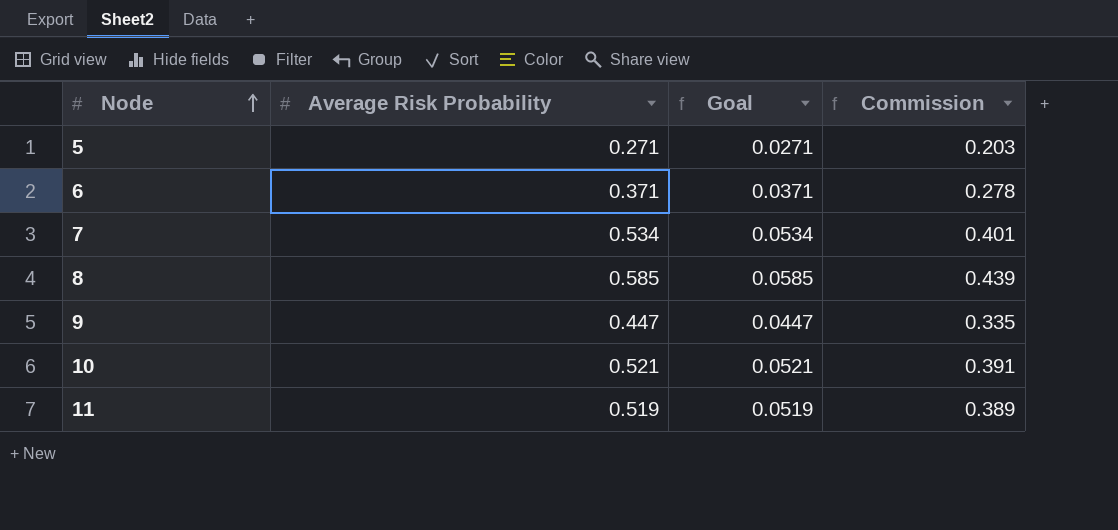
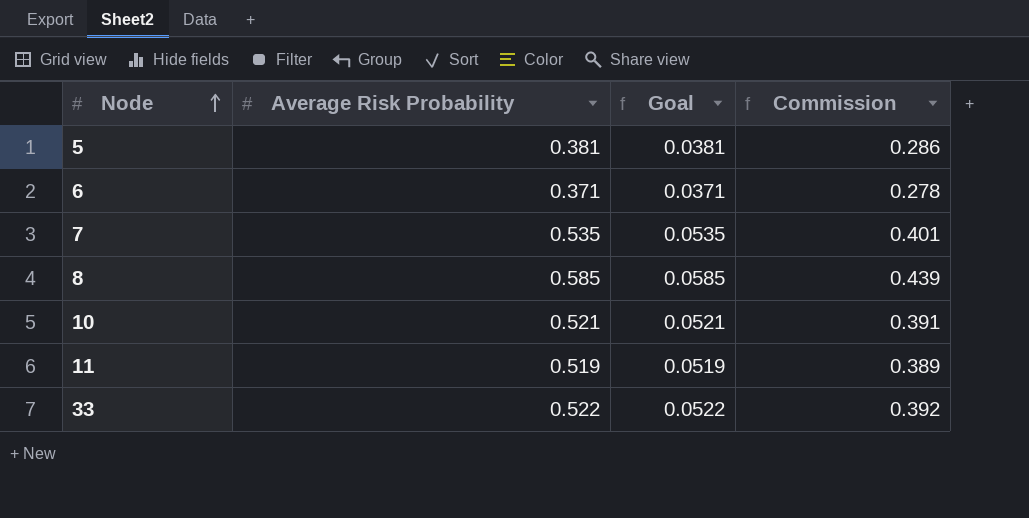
row 9: 0.447 | 0.0447 | 0.335 -> none
5 | Average Risk Probability: 0.271 -> 0.381
5 | Goal: 0.0271 -> 0.0381
5 | Commission: 0.203 -> 0.286
7 | Average Risk Probability: 0.534 -> 0.535
7 | Goal: 0.0534 -> 0.0535
row 33: none -> 0.522 | 0.0522 | 0.392

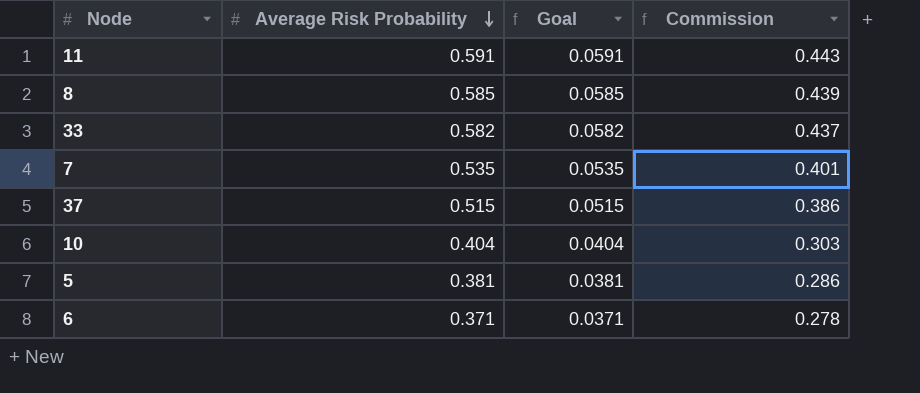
row order: Node ascending -> Average Risk Probability descending
11 | Average Risk Probability: 0.519 -> 0.591
11 | Goal: 0.0519 -> 0.0591
11 | Commission: 0.389 -> 0.443
33 | Average Risk Probability: 0.522 -> 0.582
33 | Goal: 0.0522 -> 0.0582
33 | Commission: 0.392 -> 0.437
row 37: none -> 0.515 | 0.0515 | 0.386
10 | Average Risk Probability: 0.521 -> 0.404
10 | Goal: 0.0521 -> 0.0404
10 | Commission: 0.391 -> 0.303

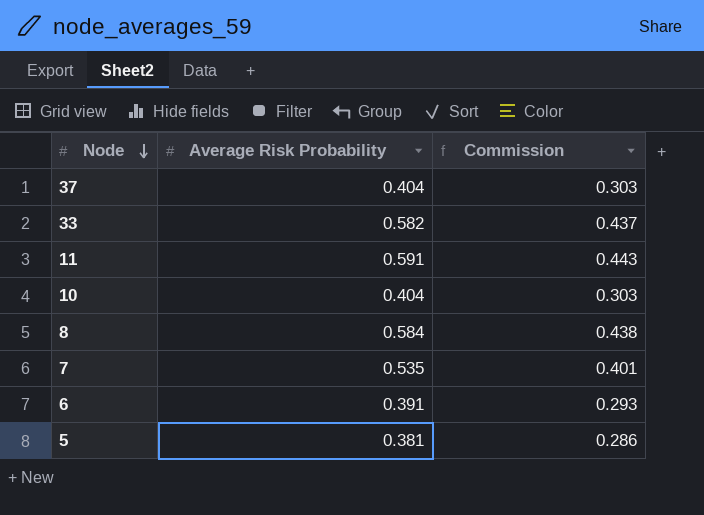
row order: Average Risk Probability descending -> Node descending
column Goal | formula: [Average Risk Probability] * 0.1 -> none
37 | Average Risk Probability: 0.515 -> 0.404
37 | Commission: 0.386 -> 0.303
8 | Average Risk Probability: 0.585 -> 0.584
8 | Commission: 0.439 -> 0.438
6 | Average Risk Probability: 0.371 -> 0.391
6 | Commission: 0.278 -> 0.293

